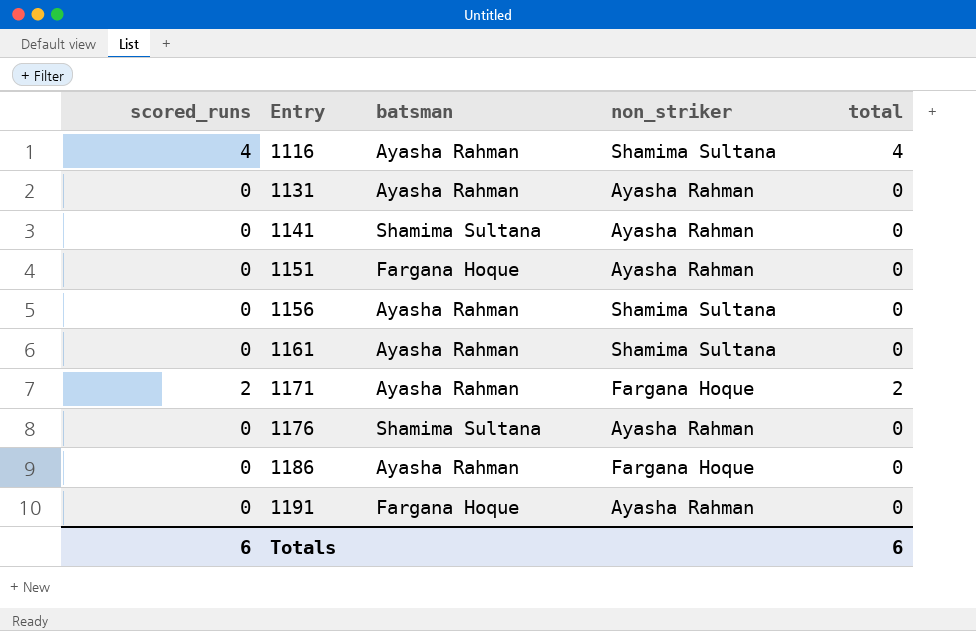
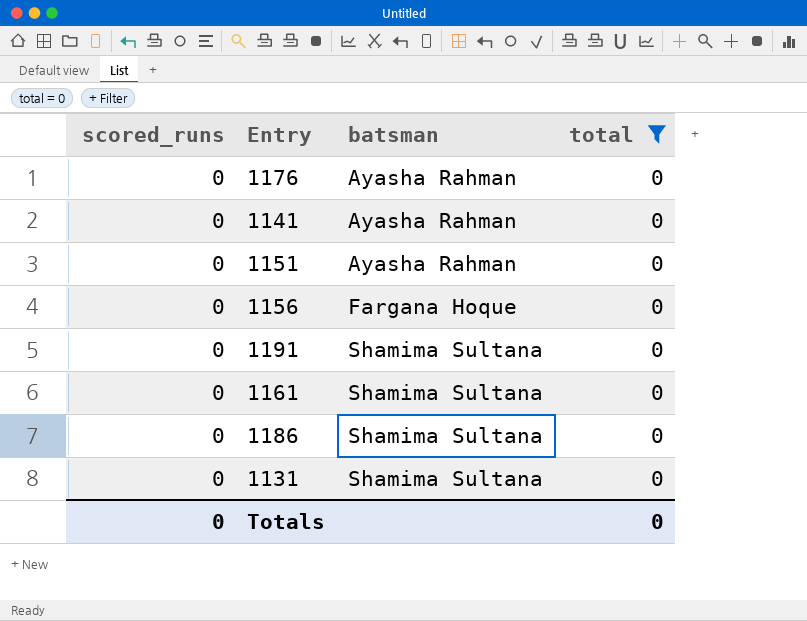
filter: none -> total = 0
row order: Entry ascending -> batsman ascending
column non_striker | position: 4 -> none
1176 | batsman: Shamima Sultana -> Ayasha Rahman
1141 | batsman: Shamima Sultana -> Ayasha Rahman
1151 | batsman: Fargana Hoque -> Ayasha Rahman
1156 | batsman: Ayasha Rahman -> Fargana Hoque
1191 | batsman: Fargana Hoque -> Shamima Sultana
1161 | batsman: Ayasha Rahman -> Shamima Sultana
1186 | batsman: Ayasha Rahman -> Shamima Sultana
1131 | batsman: Ayasha Rahman -> Shamima Sultana
Totals | scored_runs: 6 -> 0
Totals | total: 6 -> 0

